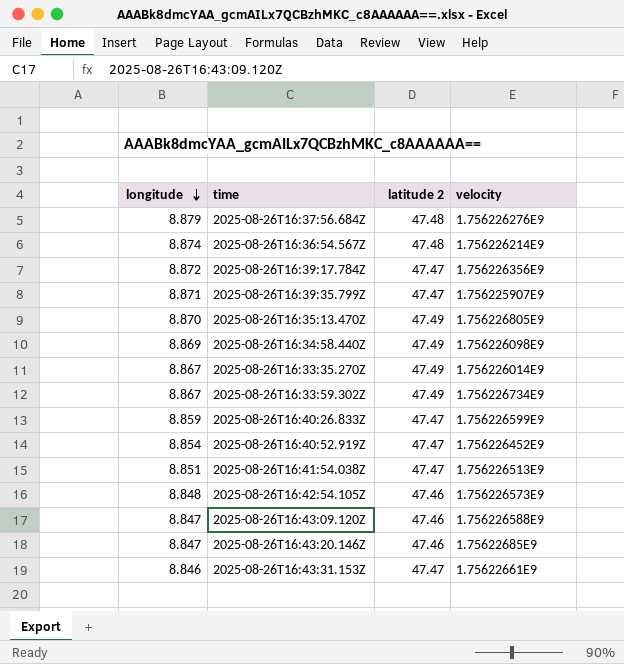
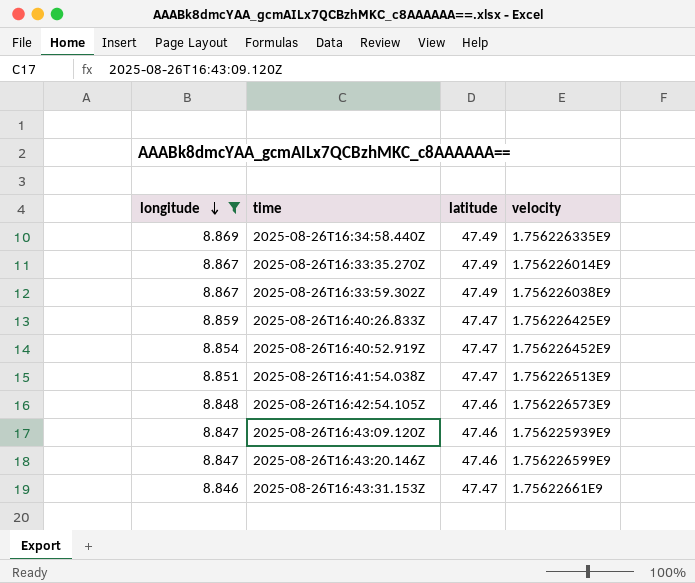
filter: none -> longitude <= 8.869
column name: latitude 2 -> latitude
2025-08-26T16:34:58.440Z | velocity: 1.756226098E9 -> 1.756226335E9
2025-08-26T16:33:59.302Z | velocity: 1.756226734E9 -> 1.756226038E9
2025-08-26T16:40:26.833Z | velocity: 1.756226599E9 -> 1.756226425E9
2025-08-26T16:43:09.120Z | velocity: 1.756226588E9 -> 1.756225939E9
2025-08-26T16:43:20.146Z | velocity: 1.75622685E9 -> 1.756226599E9

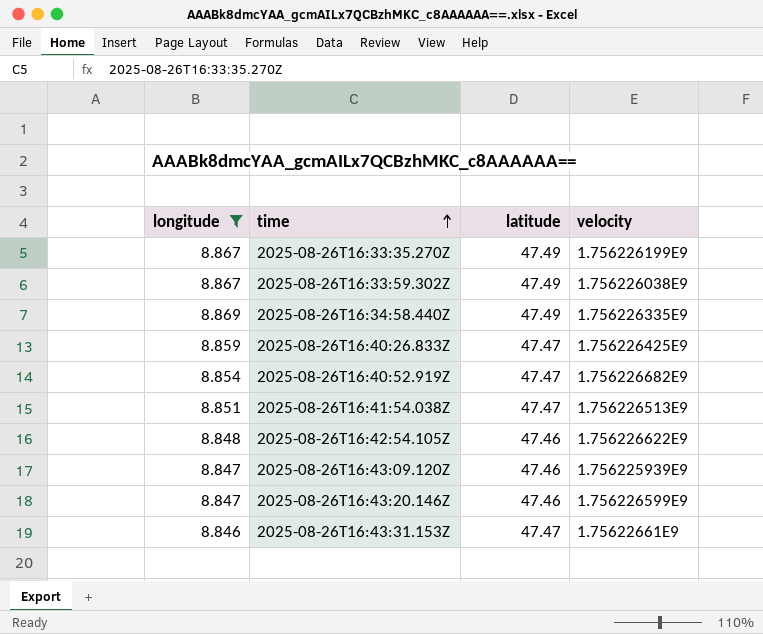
row order: longitude descending -> time ascending
2025-08-26T16:33:35.270Z | velocity: 1.756226014E9 -> 1.756226199E9
2025-08-26T16:40:52.919Z | velocity: 1.756226452E9 -> 1.756226682E9
2025-08-26T16:42:54.105Z | velocity: 1.756226573E9 -> 1.756226622E9

